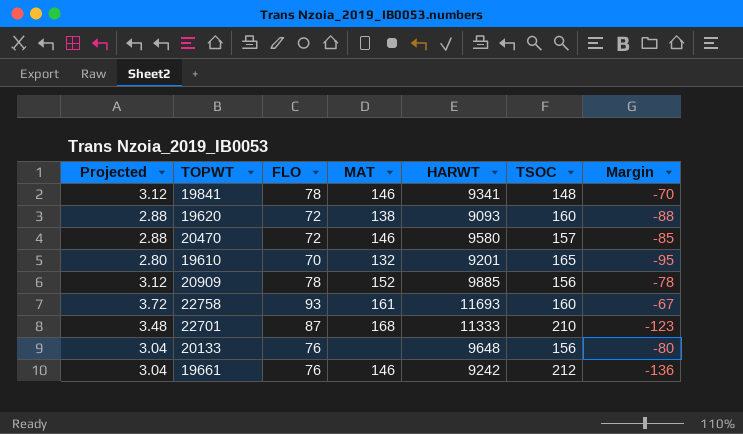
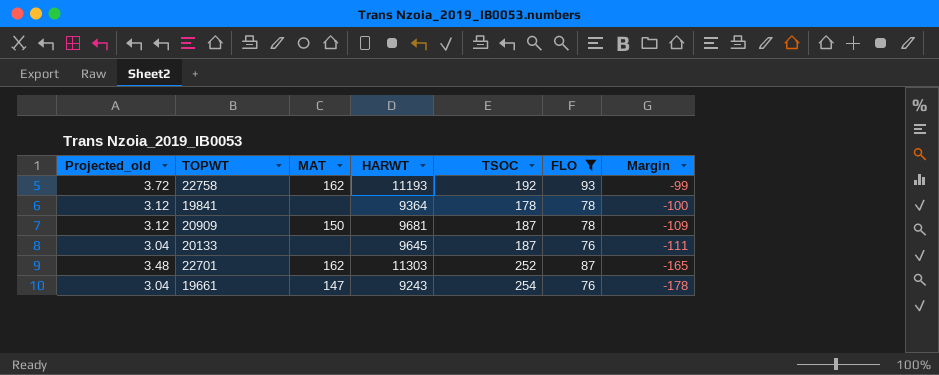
filter: none -> FLO >= 76
row order: none -> Margin descending
column name: Projected -> Projected_old
column FLO | position: 3 -> 6
22758 | MAT: 161 -> 162
22758 | HARWT: 11693 -> 11193
22758 | TSOC: 160 -> 192
22758 | Margin: -67 -> -99
19841 | MAT: 146 -> none
19841 | HARWT: 9341 -> 9364
19841 | TSOC: 148 -> 178
19841 | Margin: -70 -> -100
20909 | MAT: 152 -> 150
20909 | HARWT: 9885 -> 9681
20909 | TSOC: 156 -> 187
20909 | Margin: -78 -> -109
20133 | HARWT: 9648 -> 9645
20133 | TSOC: 156 -> 187
20133 | Margin: -80 -> -111
22701 | MAT: 168 -> 162
22701 | HARWT: 11333 -> 11303
22701 | TSOC: 210 -> 252
22701 | Margin: -123 -> -165
19661 | MAT: 146 -> 147
19661 | HARWT: 9242 -> 9243
19661 | TSOC: 212 -> 254
19661 | Margin: -136 -> -178

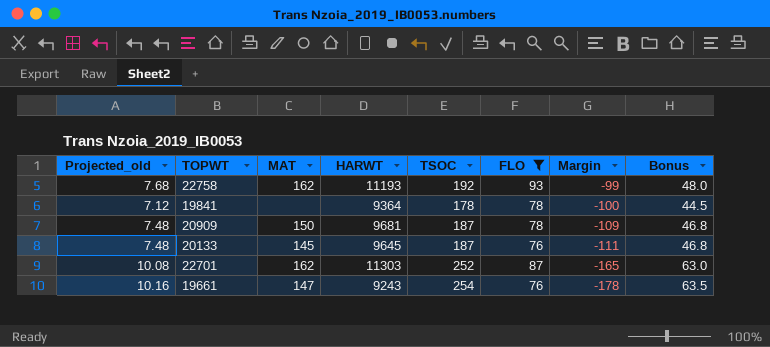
column Projected_old | formula: [FLO] * 0.04 -> [TSOC] * 0.04
column Bonus | formula: none -> [TSOC] * 0.25
20133 | MAT: none -> 145

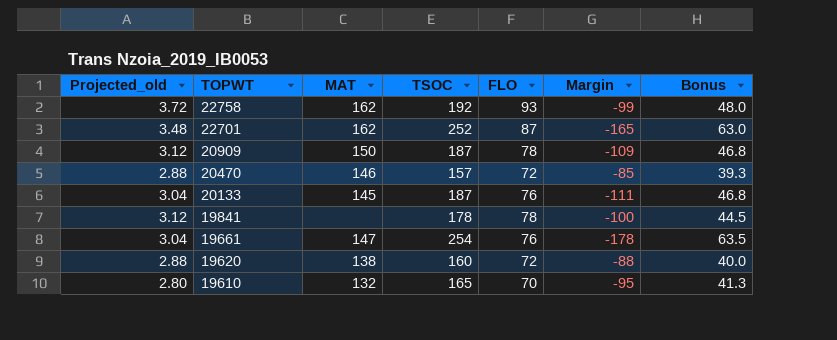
filter: FLO >= 76 -> none
row order: Margin descending -> TOPWT descending
column HARWT | position: 4 -> none
column Projected_old | formula: [TSOC] * 0.04 -> [FLO] * 0.04

